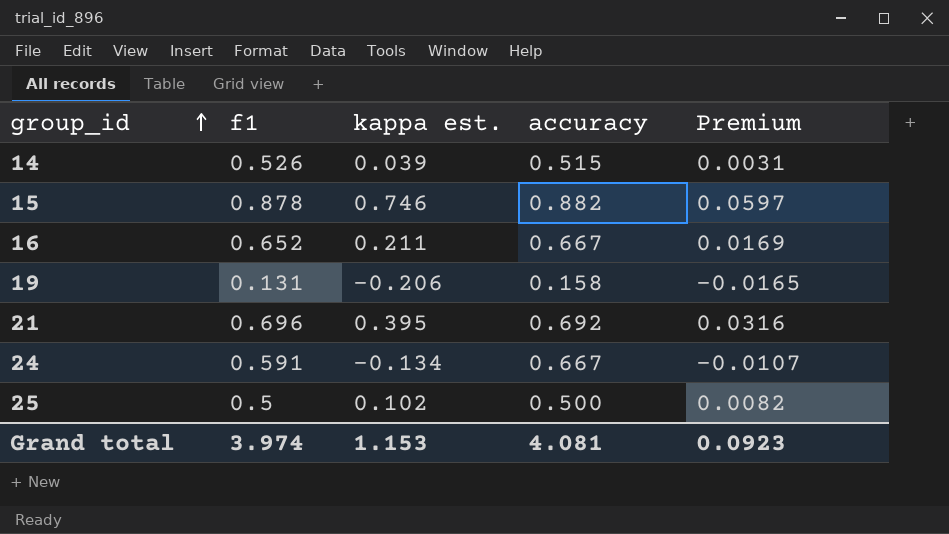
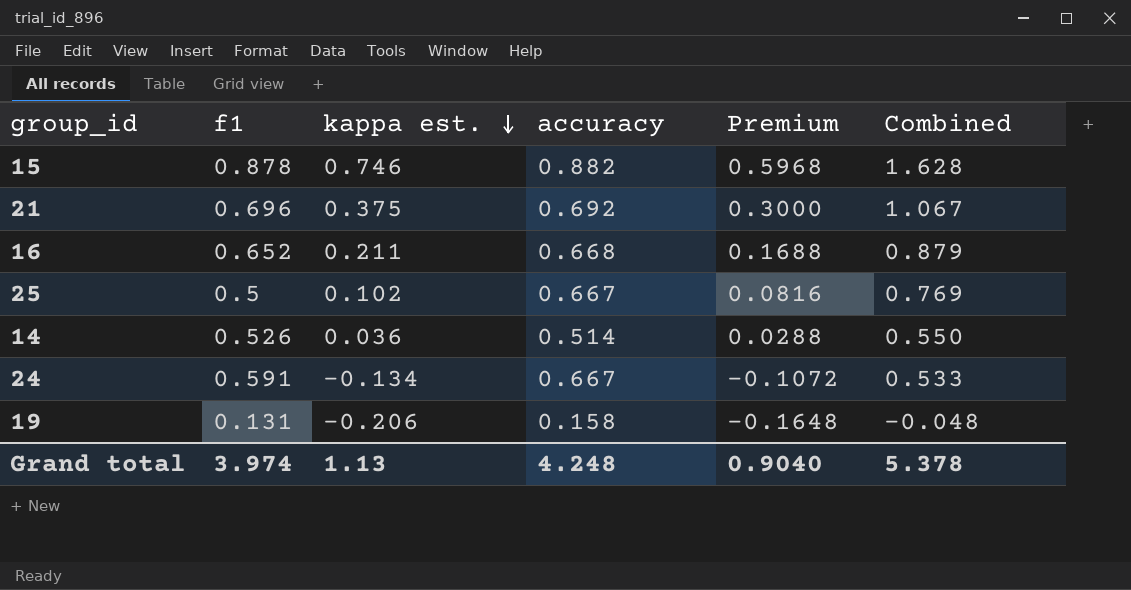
row order: group_id ascending -> kappa est. descending
column Premium | formula: [kappa est.] * 0.08 -> [kappa est.] * 0.8
column Combined | formula: none -> [kappa est.] + [accuracy]
21 | kappa est.: 0.395 -> 0.375
16 | accuracy: 0.667 -> 0.668
25 | accuracy: 0.500 -> 0.667
14 | kappa est.: 0.039 -> 0.036
14 | accuracy: 0.515 -> 0.514
Grand total | kappa est.: 1.153 -> 1.13
Grand total | accuracy: 4.081 -> 4.248
Grand total | Premium: 0.0923 -> 0.9040

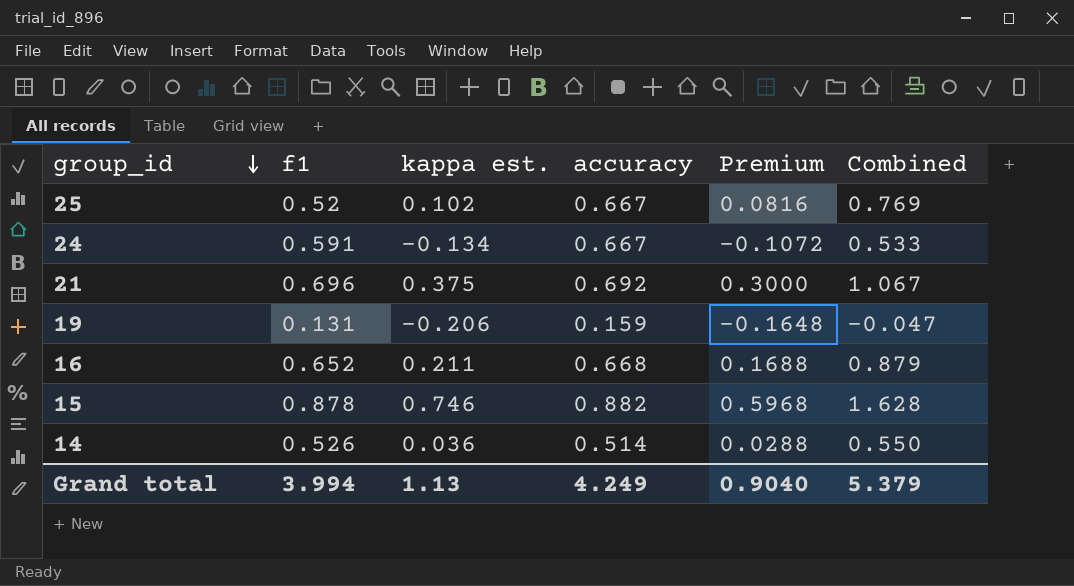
row order: kappa est. descending -> group_id descending
25 | f1: 0.5 -> 0.52
19 | accuracy: 0.158 -> 0.159
19 | Combined: -0.048 -> -0.047
Grand total | f1: 3.974 -> 3.994
Grand total | accuracy: 4.248 -> 4.249
Grand total | Combined: 5.378 -> 5.379

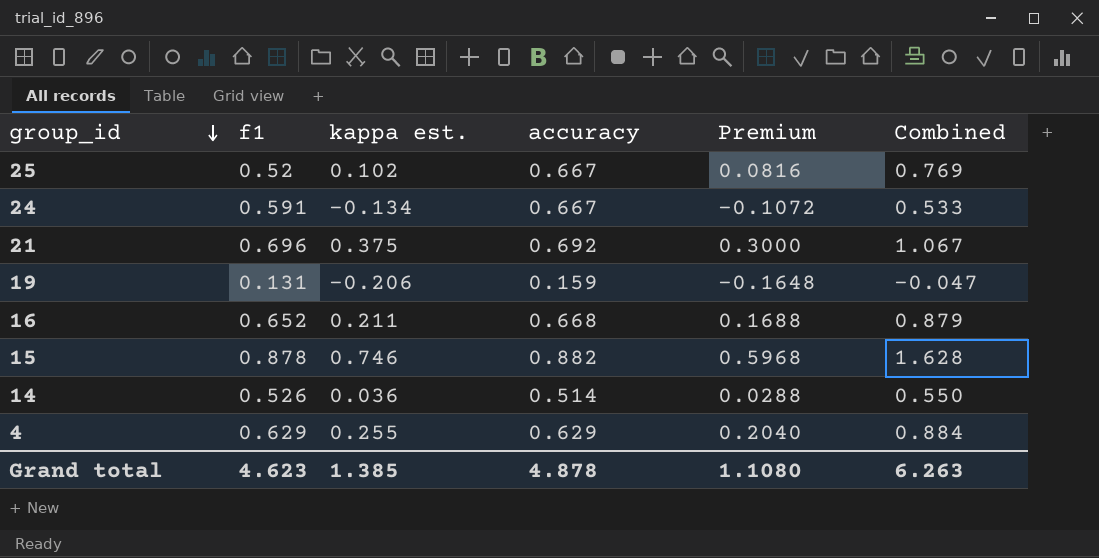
row 4: none -> 0.629 | 0.255 | 0.629 | 0.2040 | 0.884
Grand total | f1: 3.994 -> 4.623
Grand total | kappa est.: 1.13 -> 1.385
Grand total | accuracy: 4.249 -> 4.878
Grand total | Premium: 0.9040 -> 1.1080
Grand total | Combined: 5.379 -> 6.263

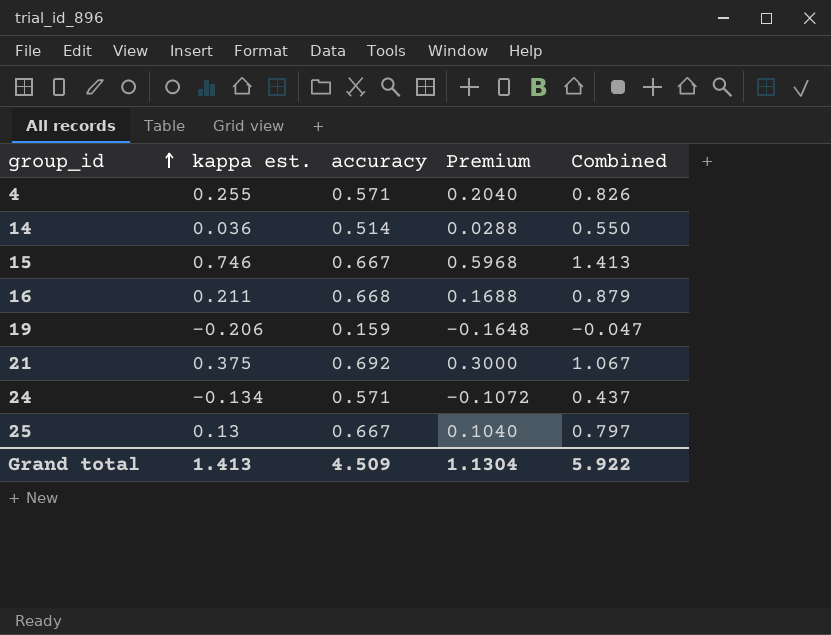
row order: group_id descending -> group_id ascending
column f1 | position: 2 -> none
4 | accuracy: 0.629 -> 0.571
4 | Combined: 0.884 -> 0.826
15 | accuracy: 0.882 -> 0.667
15 | Combined: 1.628 -> 1.413
24 | accuracy: 0.667 -> 0.571
24 | Combined: 0.533 -> 0.437
25 | kappa est.: 0.102 -> 0.13
25 | Premium: 0.0816 -> 0.1040
25 | Combined: 0.769 -> 0.797
Grand total | kappa est.: 1.385 -> 1.413
Grand total | accuracy: 4.878 -> 4.509
Grand total | Premium: 1.1080 -> 1.1304
Grand total | Combined: 6.263 -> 5.922

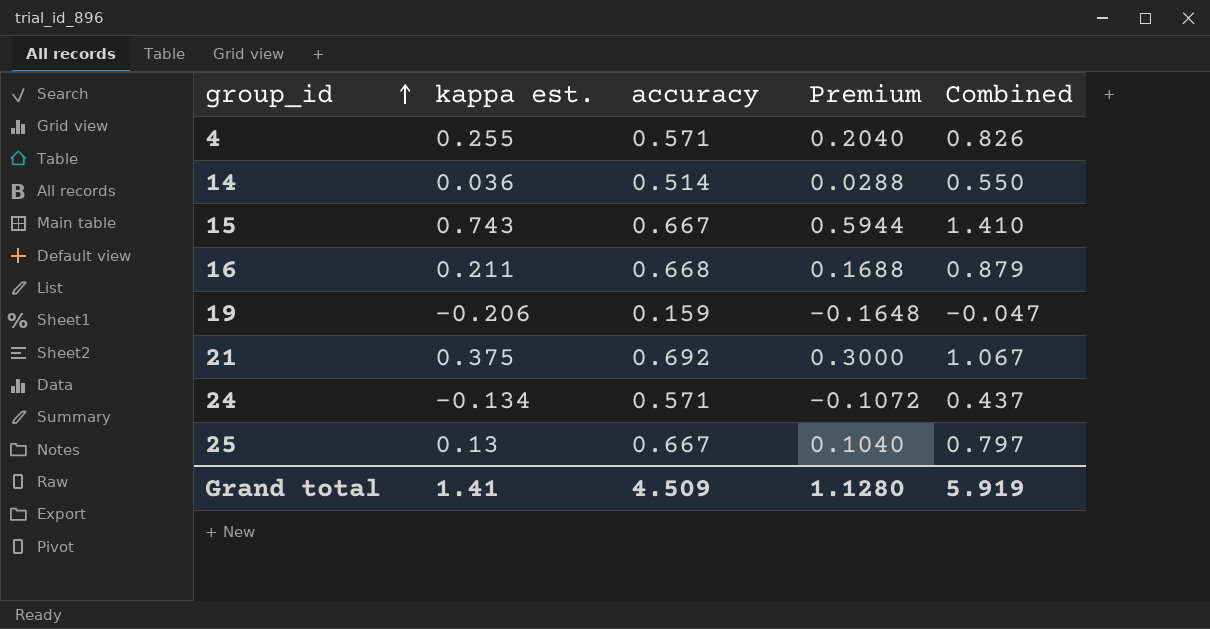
15 | kappa est.: 0.746 -> 0.743
15 | Premium: 0.5968 -> 0.5944
15 | Combined: 1.413 -> 1.410
Grand total | kappa est.: 1.413 -> 1.41
Grand total | Premium: 1.1304 -> 1.1280
Grand total | Combined: 5.922 -> 5.919

